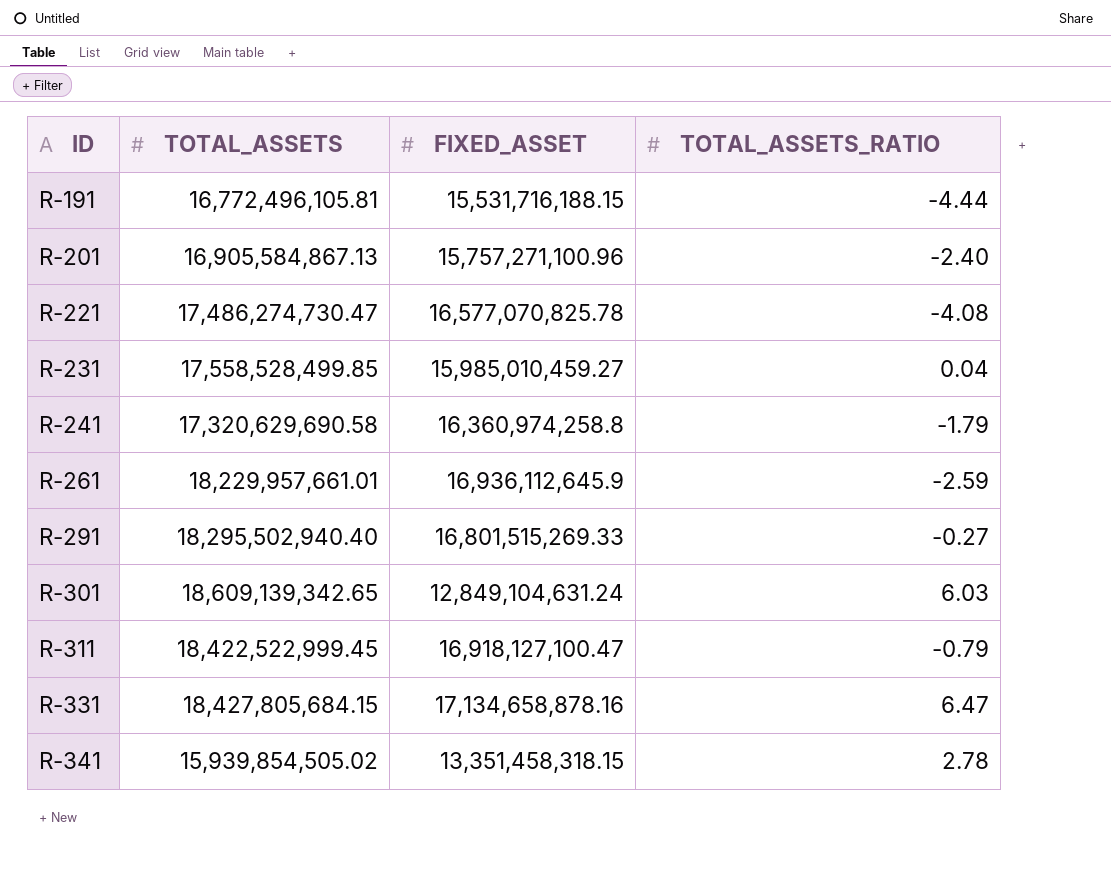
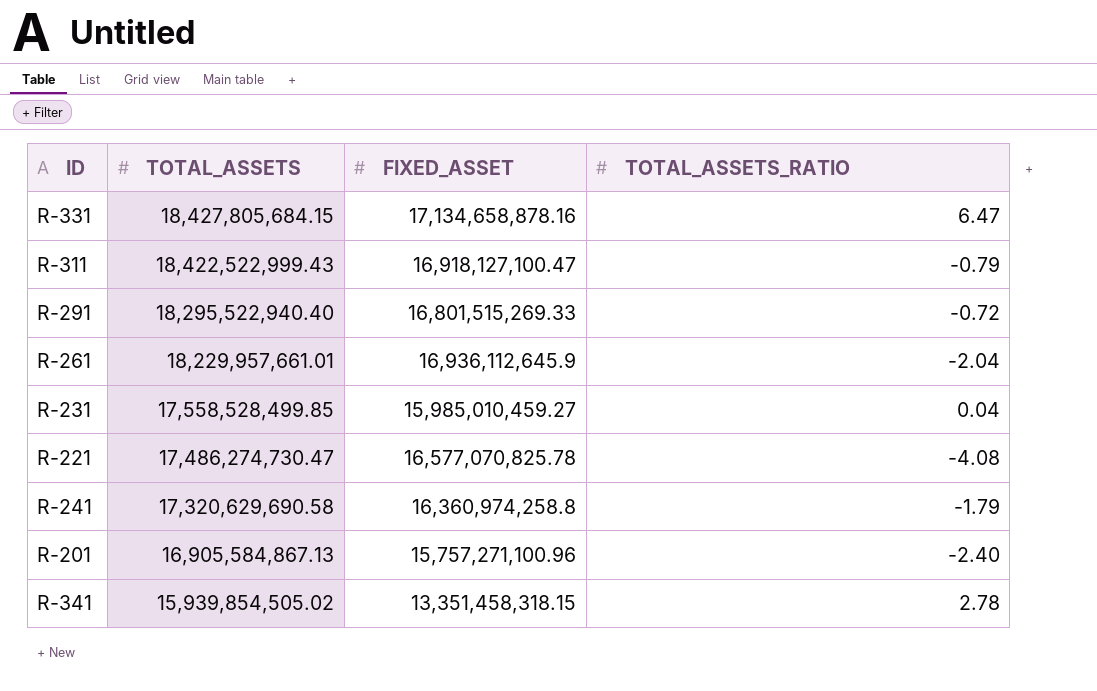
row order: ID ascending -> TOTAL_ASSETS descending
row R-191: 16,772,496,105.81 | 15,531,716,188.15 | -4.44 -> none
row R-301: 18,609,139,342.65 | 12,849,104,631.24 | 6.03 -> none
R-311 | TOTAL_ASSETS: 18,422,522,999.45 -> 18,422,522,999.43
R-291 | TOTAL_ASSETS: 18,295,502,940.40 -> 18,295,522,940.40
R-291 | TOTAL_ASSETS_RATIO: -0.27 -> -0.72
R-261 | TOTAL_ASSETS_RATIO: -2.59 -> -2.04

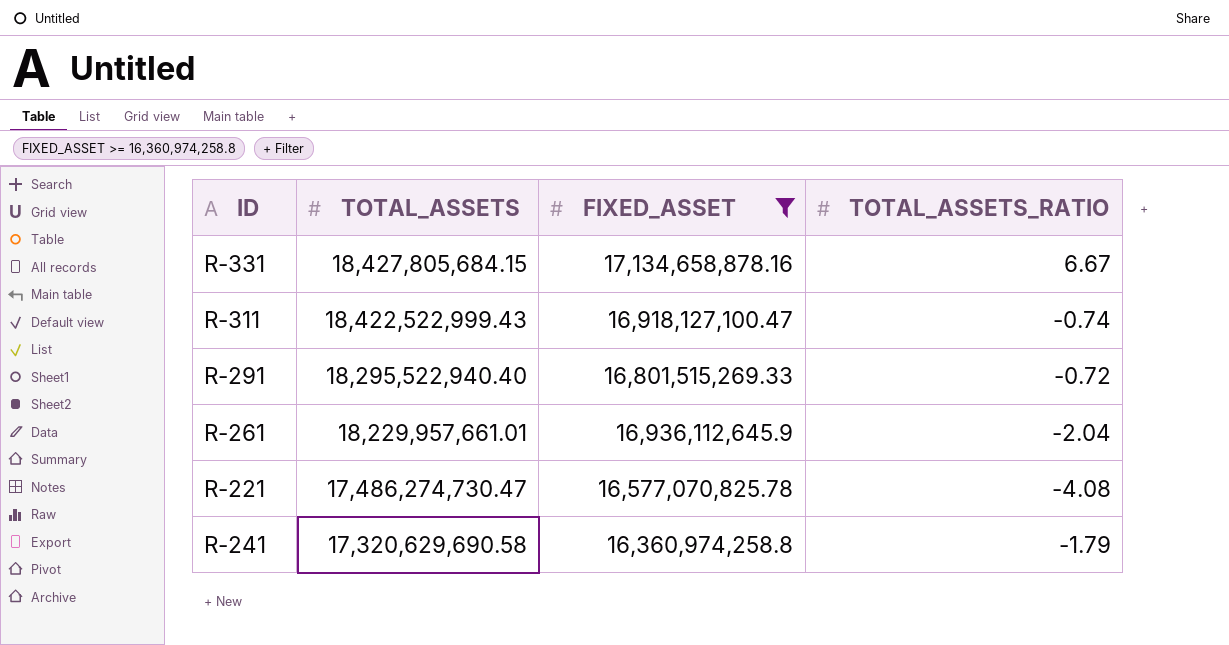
filter: none -> FIXED_ASSET >= 16,360,974,258.8
R-331 | TOTAL_ASSETS_RATIO: 6.47 -> 6.67
R-311 | TOTAL_ASSETS_RATIO: -0.79 -> -0.74

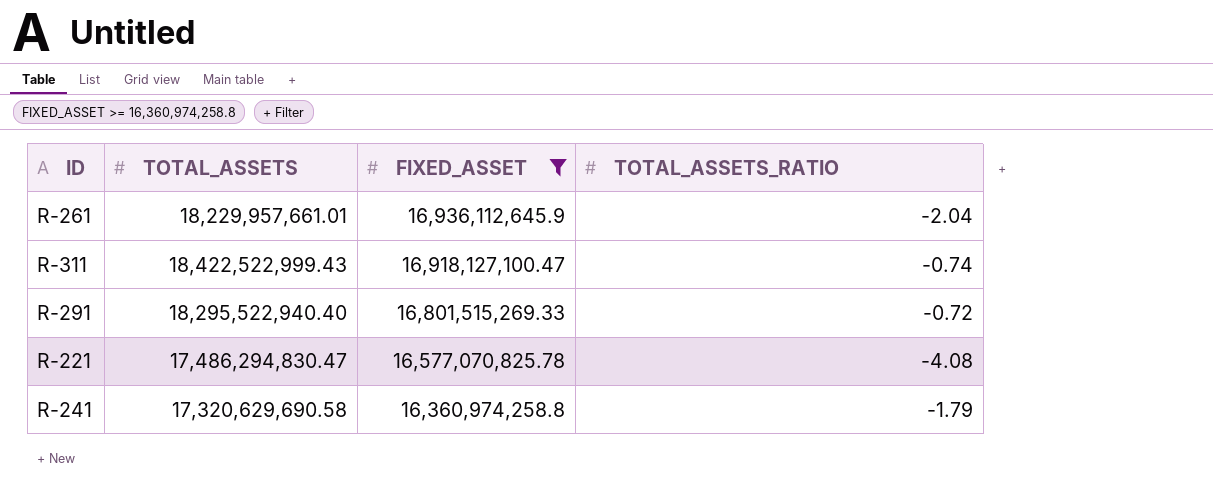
row order: TOTAL_ASSETS descending -> FIXED_ASSET descending
row R-331: 18,427,805,684.15 | 17,134,658,878.16 | 6.67 -> none
R-221 | TOTAL_ASSETS: 17,486,274,730.47 -> 17,486,294,830.47

